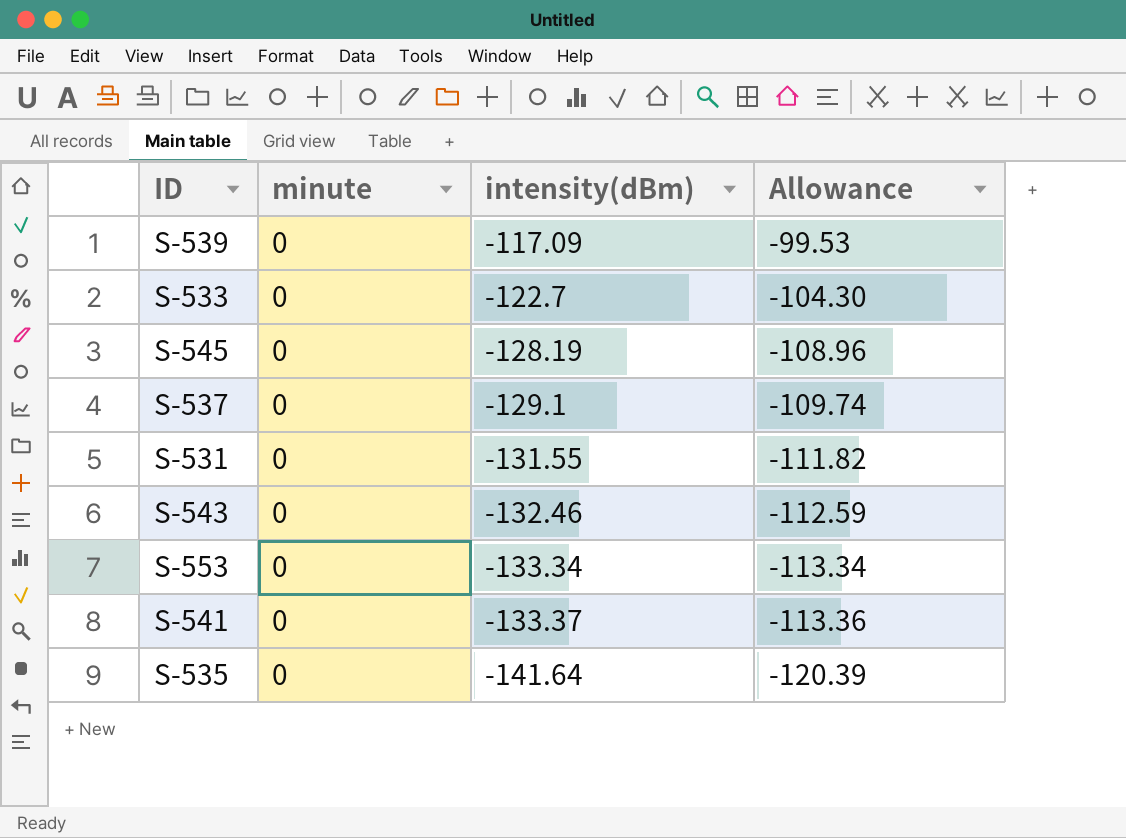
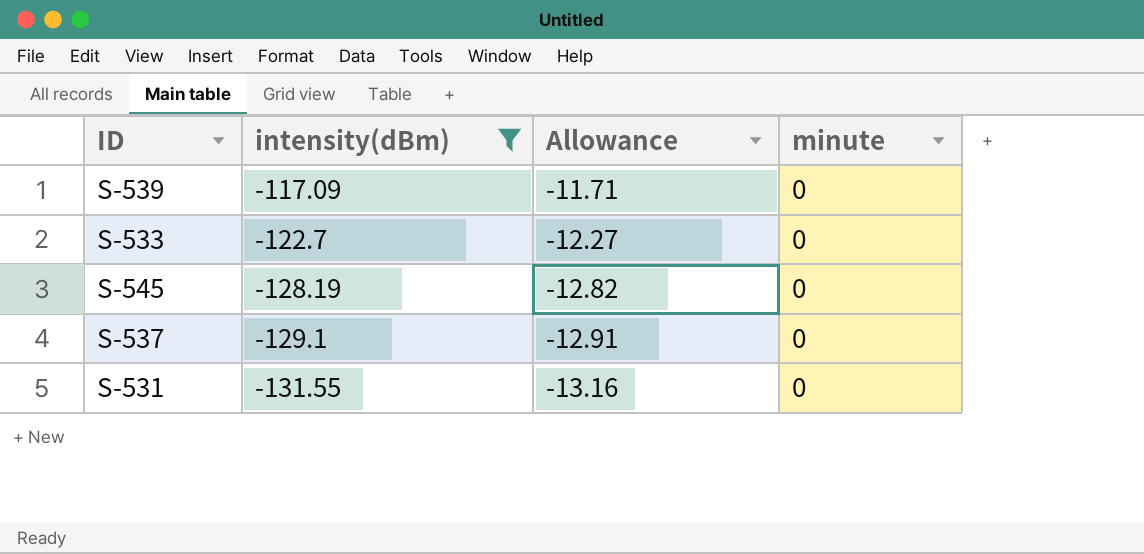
filter: none -> intensity(dBm) >= -131.55
column Allowance | formula: [intensity(dBm)] * 0.85 -> [intensity(dBm)] * 0.1
column minute | position: 2 -> 4

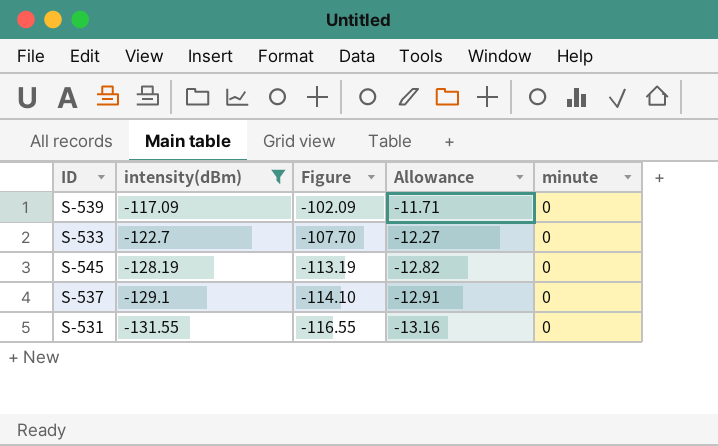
column Figure | formula: none -> [intensity(dBm)] + 15

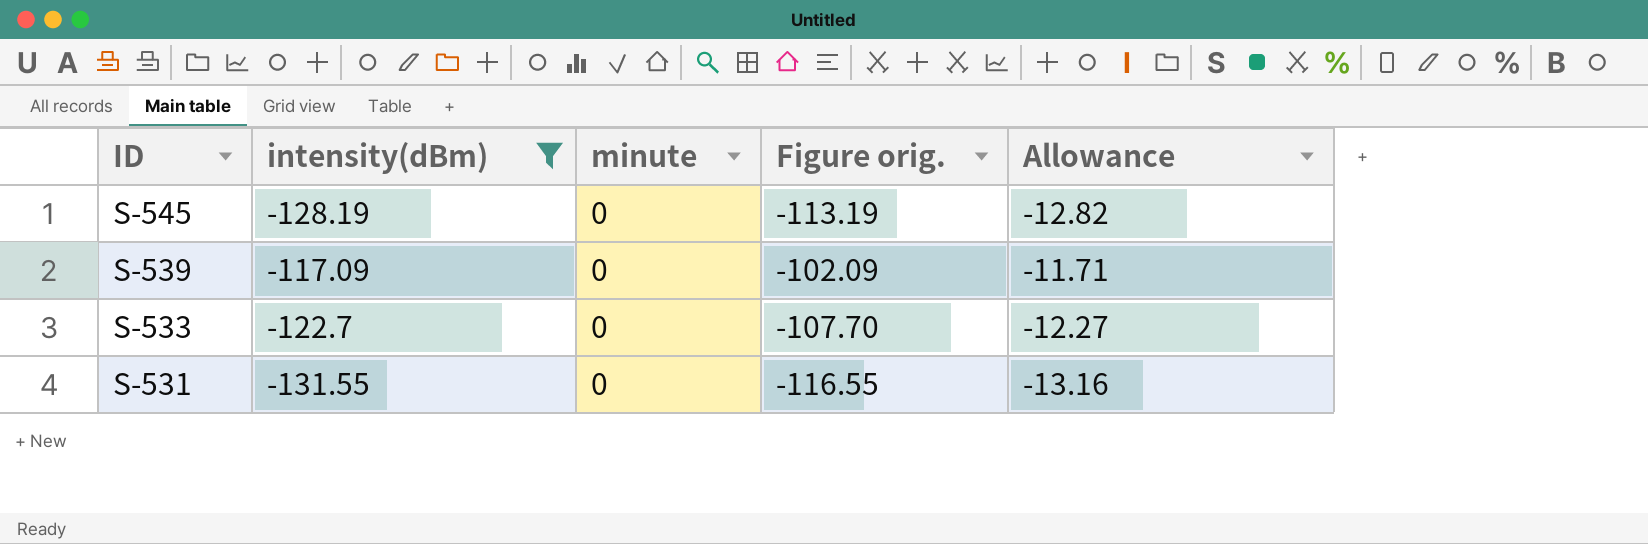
row order: intensity(dBm) descending -> ID descending
column minute | position: 5 -> 3
column name: Figure -> Figure orig.
row S-537: -129.1 | -114.10 | -12.91 | 0 -> none

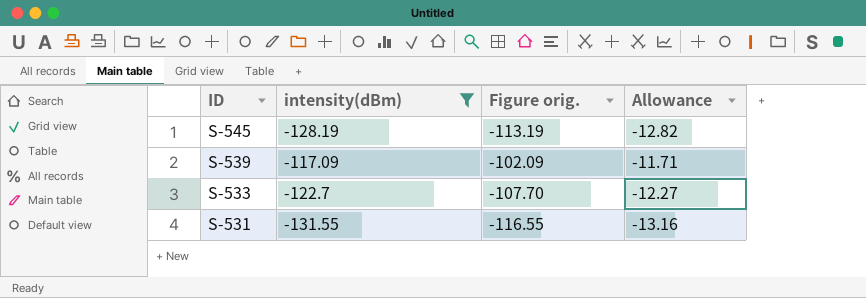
column minute | position: 3 -> none

